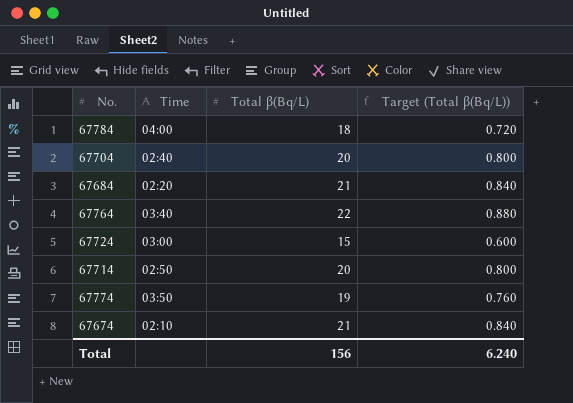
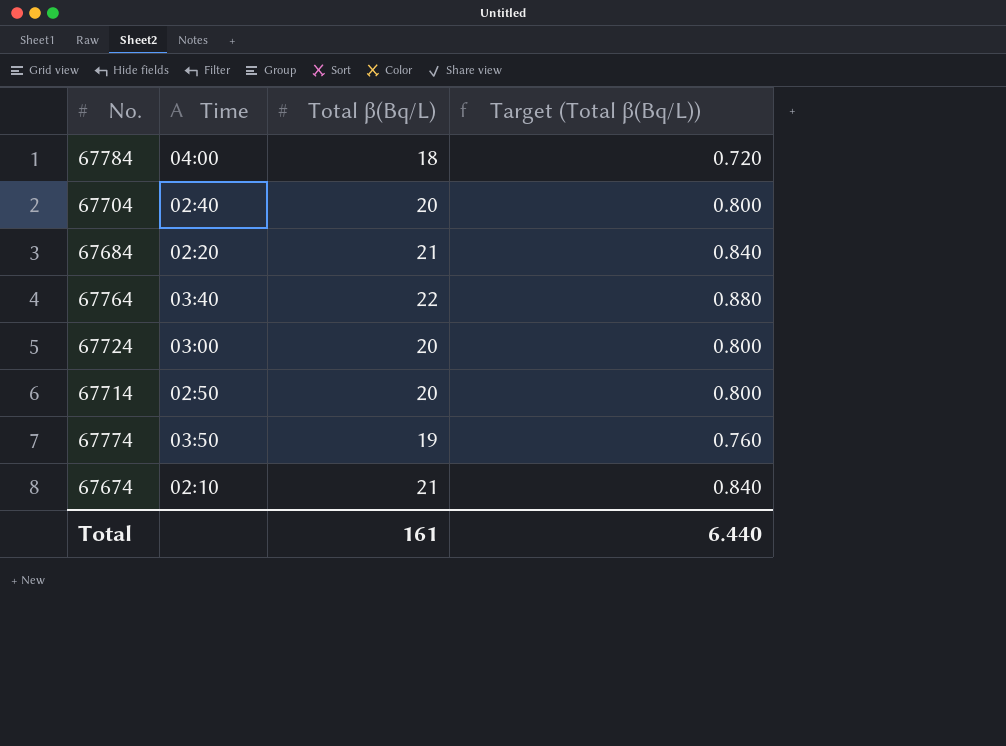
67724 | Total β(Bq/L): 15 -> 20
67724 | Target (Total β(Bq/L)): 0.600 -> 0.800
Total | Total β(Bq/L): 156 -> 161
Total | Target (Total β(Bq/L)): 6.240 -> 6.440

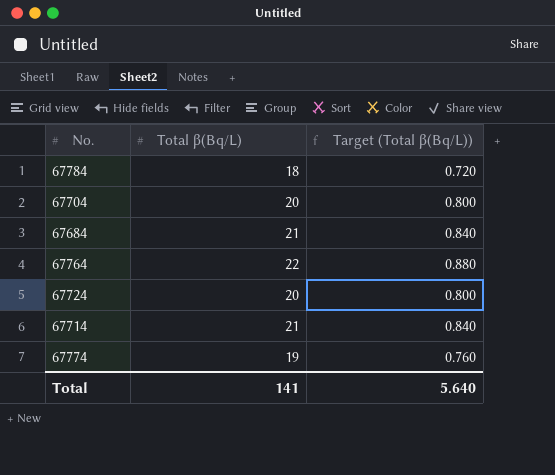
column Time | position: 2 -> none
row 67674: 02:10 | 21 | 0.840 -> none
67714 | Total β(Bq/L): 20 -> 21
67714 | Target (Total β(Bq/L)): 0.800 -> 0.840
Total | Total β(Bq/L): 161 -> 141
Total | Target (Total β(Bq/L)): 6.440 -> 5.640

